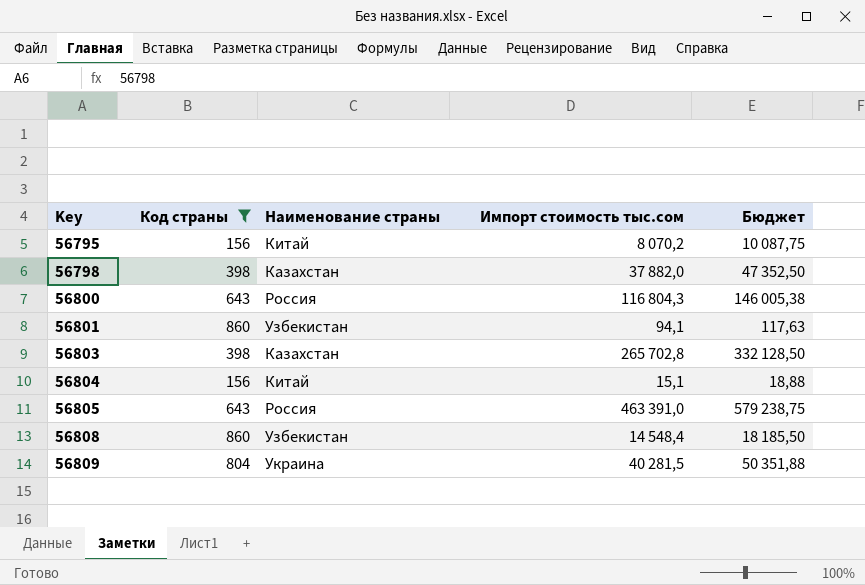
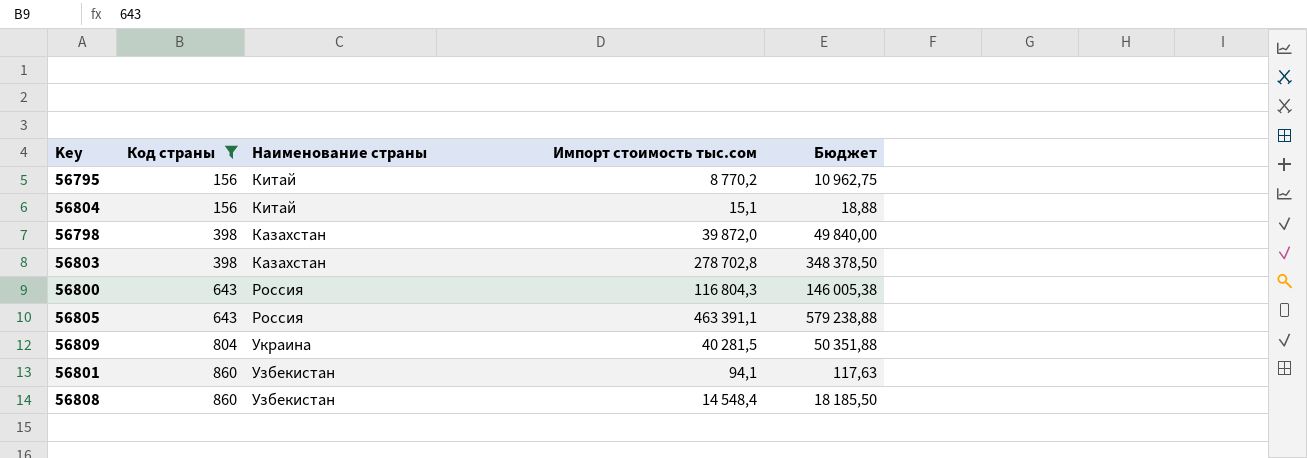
row order: Key ascending -> Код страны ascending
56795 | Импорт стоимость тыс.сом: 8 070,2 -> 8 770,2
56795 | Бюджет: 10 087,75 -> 10 962,75
56798 | Импорт стоимость тыс.сом: 37 882,0 -> 39 872,0
56798 | Бюджет: 47 352,50 -> 49 840,00
56803 | Импорт стоимость тыс.сом: 265 702,8 -> 278 702,8
56803 | Бюджет: 332 128,50 -> 348 378,50
56805 | Импорт стоимость тыс.сом: 463 391,0 -> 463 391,1
56805 | Бюджет: 579 238,75 -> 579 238,88

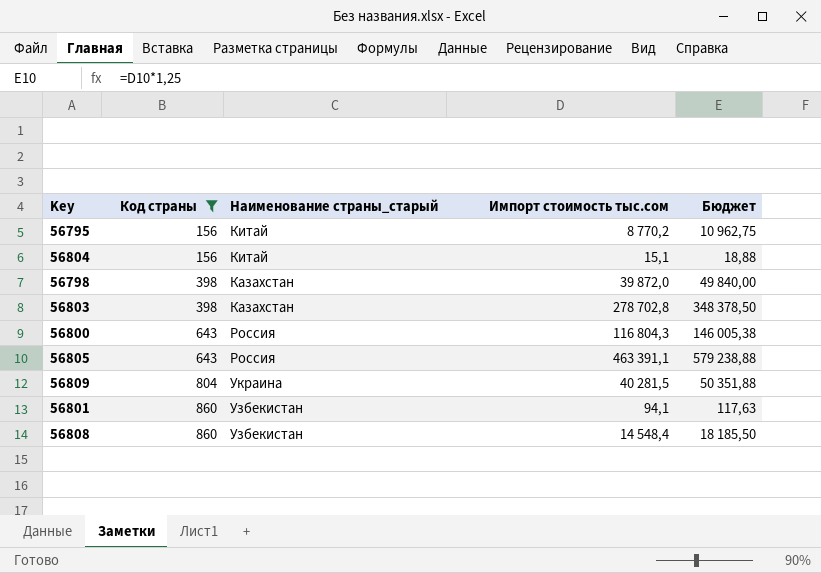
column name: Наименование страны -> Наименование страны_старый

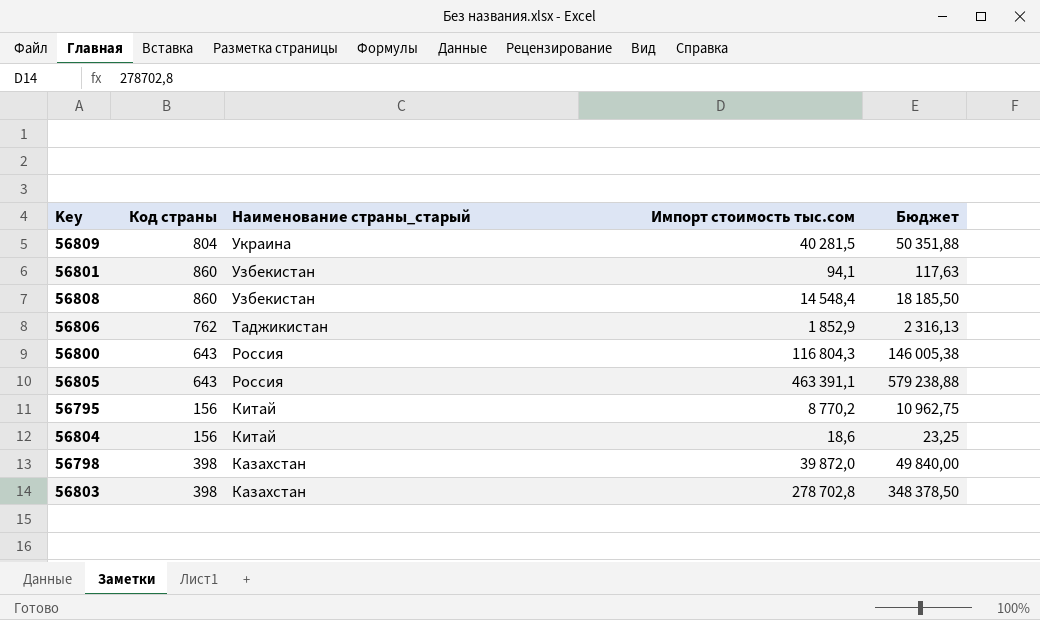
filter: Код страны != 762 -> none
row order: Код страны ascending -> Наименование страны_старый descending
56804 | Импорт стоимость тыс.сом: 15,1 -> 18,6
56804 | Бюджет: 18,88 -> 23,25

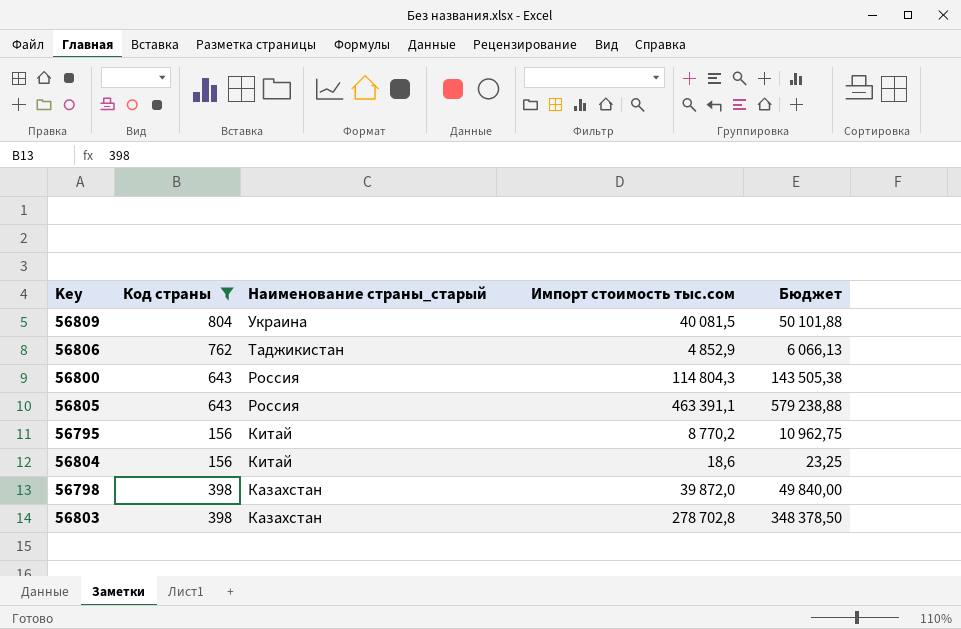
filter: none -> Код страны != 860
56809 | Импорт стоимость тыс.сом: 40 281,5 -> 40 081,5
56809 | Бюджет: 50 351,88 -> 50 101,88
56806 | Импорт стоимость тыс.сом: 1 852,9 -> 4 852,9
56806 | Бюджет: 2 316,13 -> 6 066,13
56800 | Импорт стоимость тыс.сом: 116 804,3 -> 114 804,3
56800 | Бюджет: 146 005,38 -> 143 505,38

